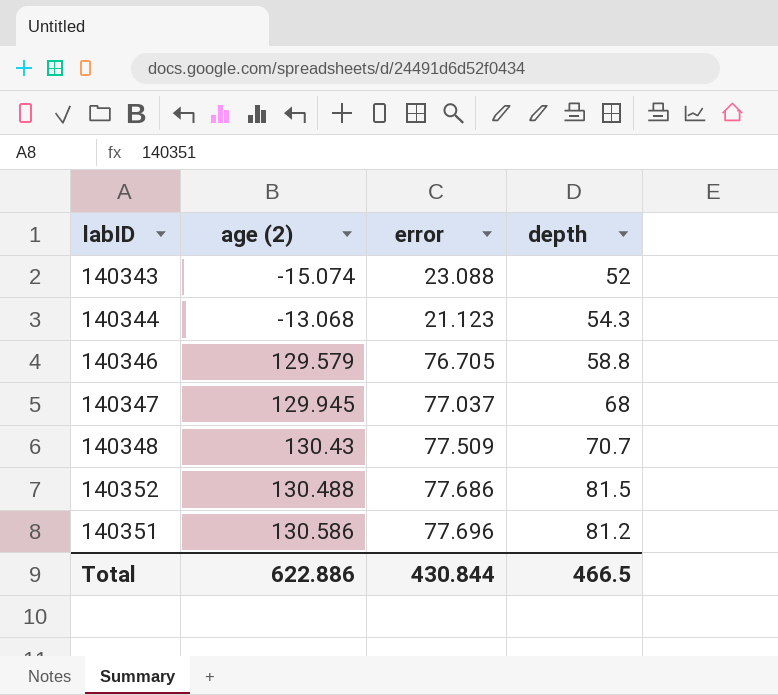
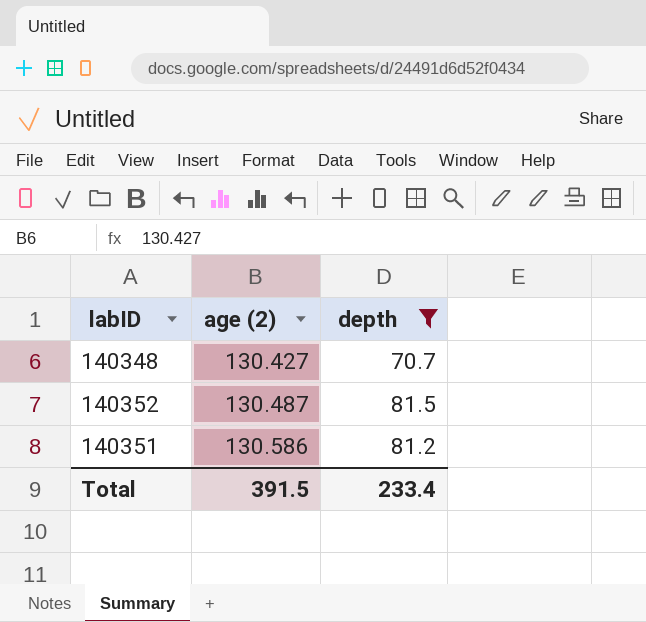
filter: none -> depth >= 70.7
column error | position: 3 -> none
140348 | age (2): 130.43 -> 130.427
140352 | age (2): 130.488 -> 130.487
Total | age (2): 622.886 -> 391.5
Total | depth: 466.5 -> 233.4

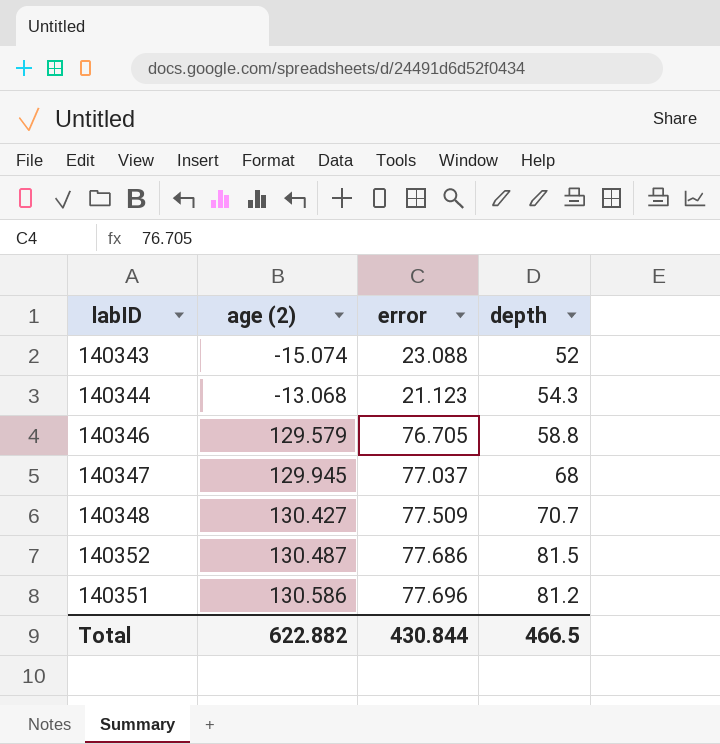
filter: depth >= 70.7 -> none
column error | position: none -> 3
Total | age (2): 391.5 -> 622.882
Total | depth: 233.4 -> 466.5

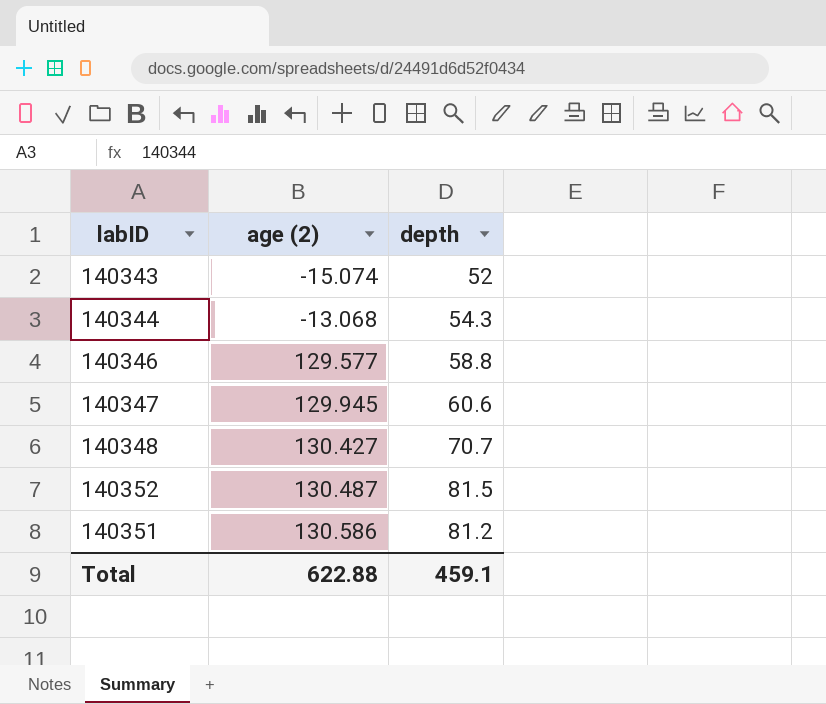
column error | position: 3 -> none
140346 | age (2): 129.579 -> 129.577
140347 | depth: 68 -> 60.6
Total | age (2): 622.882 -> 622.88
Total | depth: 466.5 -> 459.1

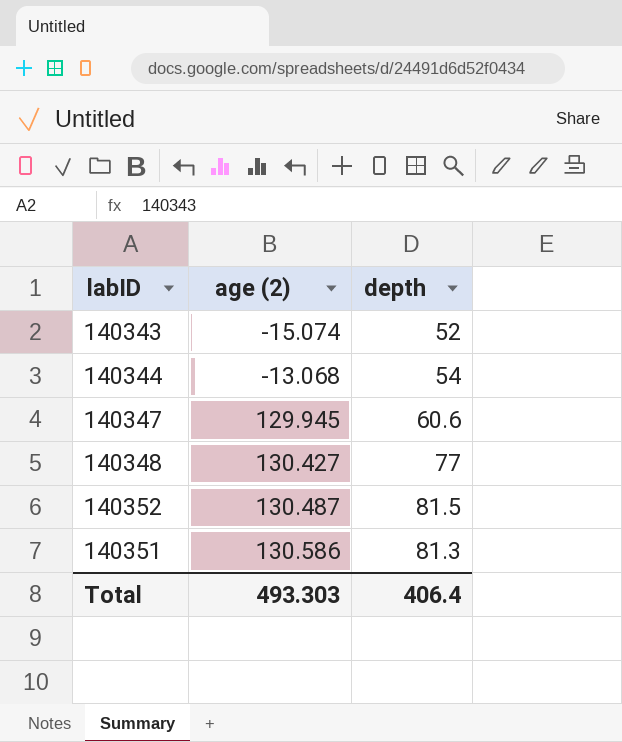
row 140346: 129.577 | 58.8 -> none
140344 | depth: 54.3 -> 54
140348 | depth: 70.7 -> 77
140351 | depth: 81.2 -> 81.3
Total | age (2): 622.88 -> 493.303
Total | depth: 459.1 -> 406.4

